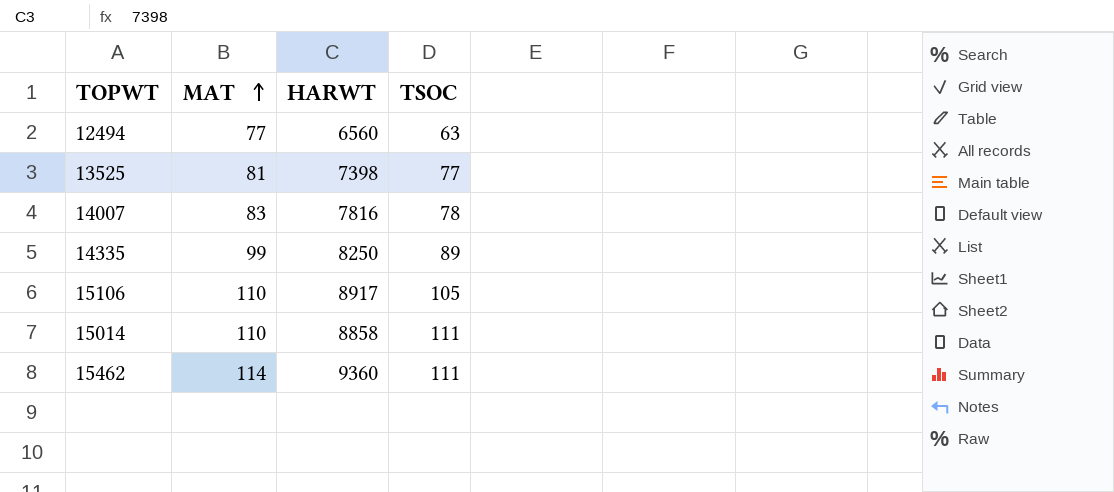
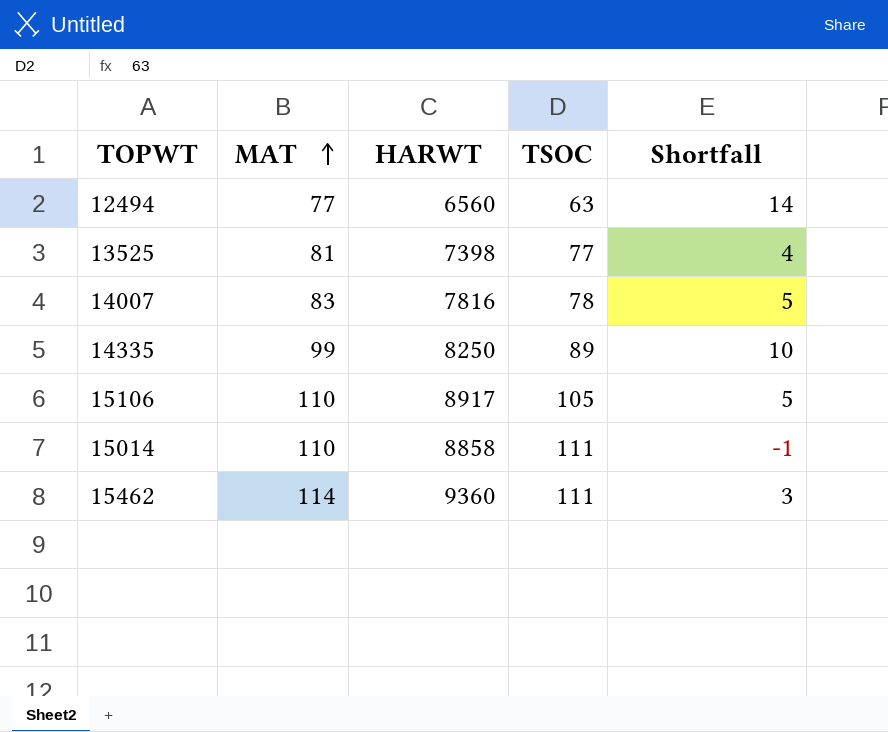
column Shortfall | formula: none -> [MAT] - [TSOC]

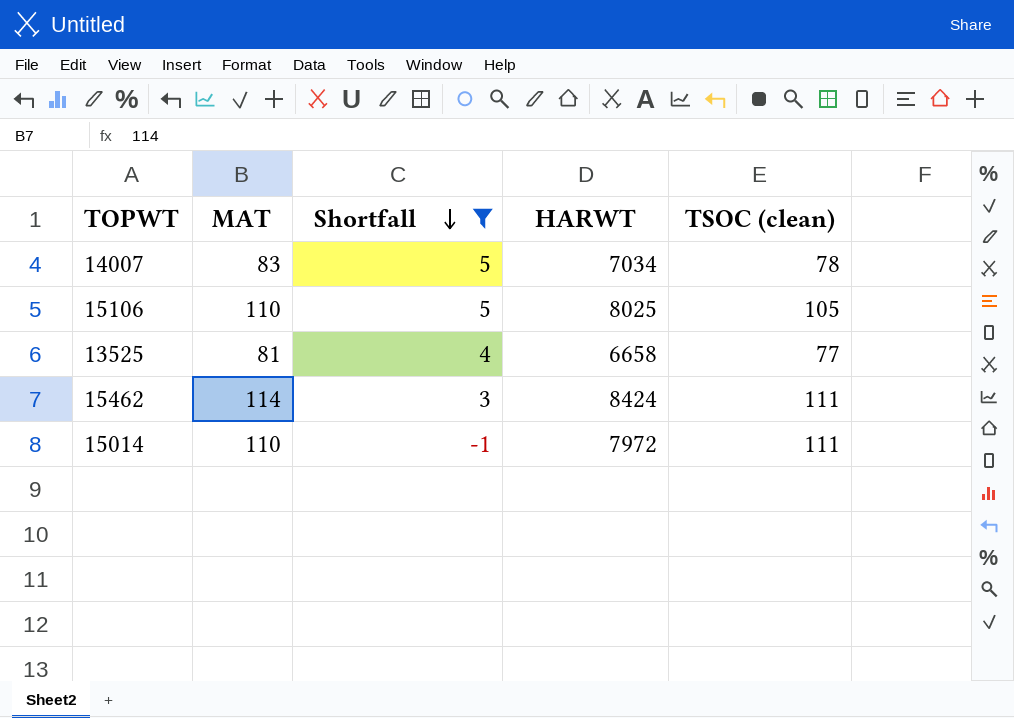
filter: none -> Shortfall <= 5
row order: MAT ascending -> Shortfall descending
column Shortfall | position: 5 -> 3
column name: TSOC -> TSOC (clean)
14007 | HARWT: 7816 -> 7034
15106 | HARWT: 8917 -> 8025
13525 | HARWT: 7398 -> 6658
15462 | HARWT: 9360 -> 8424
15014 | HARWT: 8858 -> 7972

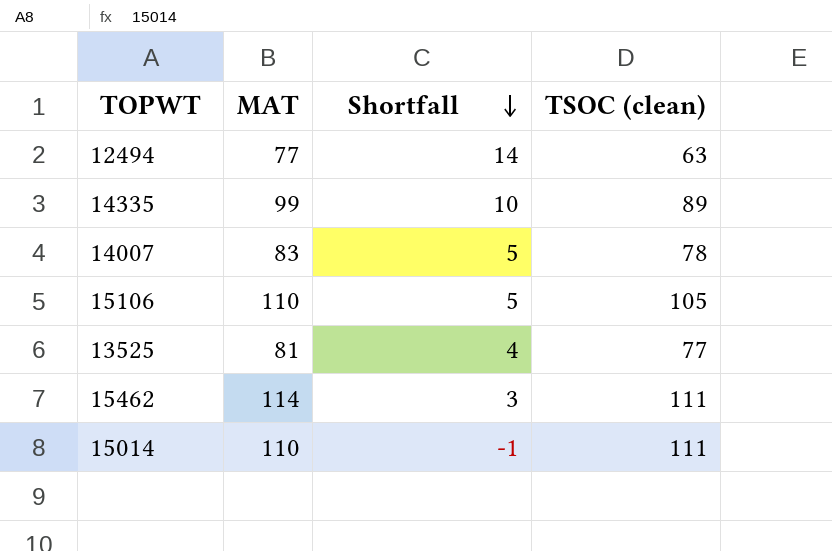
filter: Shortfall <= 5 -> none
column HARWT | position: 4 -> none

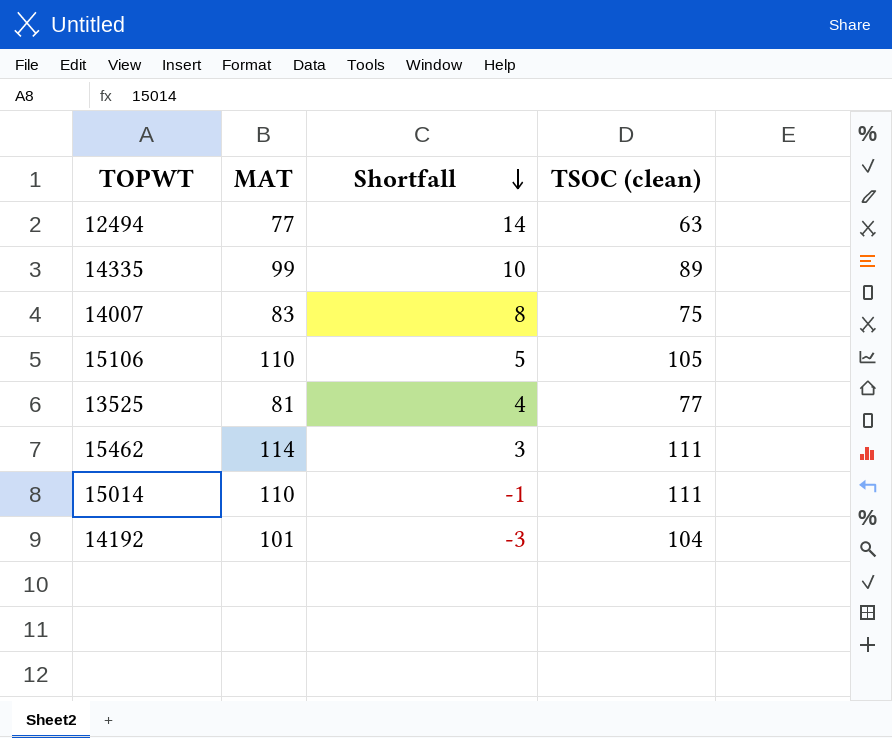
14007 | Shortfall: 5 -> 8
14007 | TSOC (clean): 78 -> 75
row 14192: none -> 101 | -3 | 104

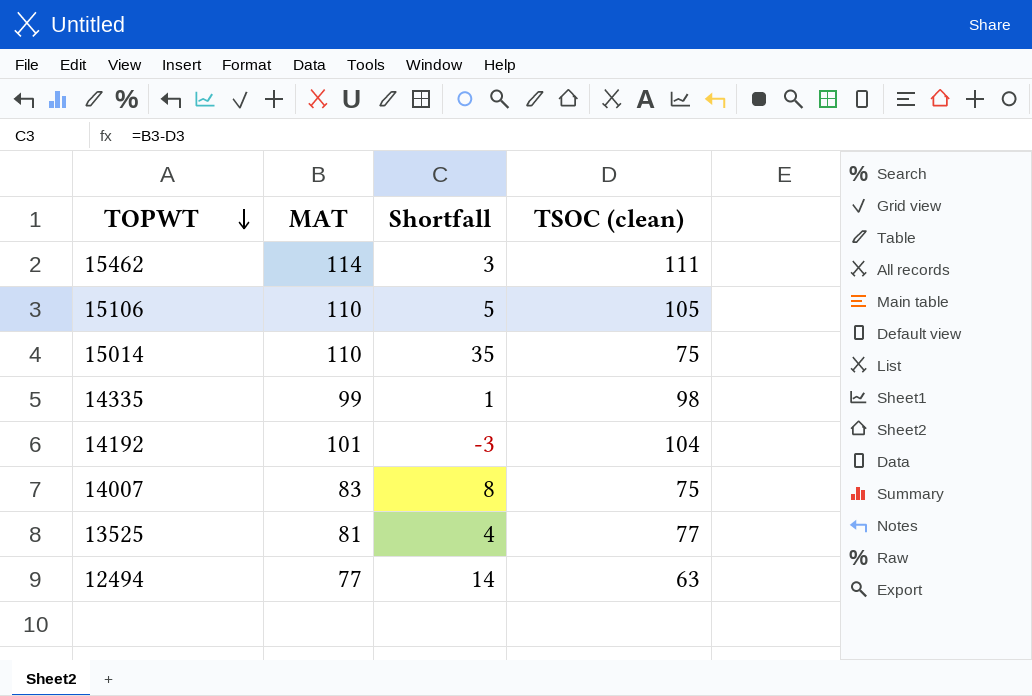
row order: Shortfall descending -> TOPWT descending
15014 | Shortfall: -1 -> 35
15014 | TSOC (clean): 111 -> 75
14335 | Shortfall: 10 -> 1
14335 | TSOC (clean): 89 -> 98

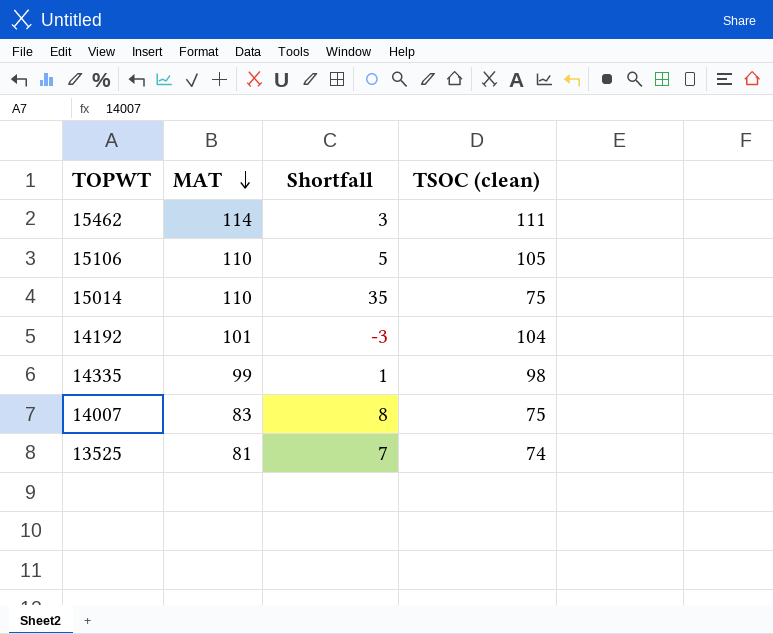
row order: TOPWT descending -> MAT descending
row 12494: 77 | 14 | 63 -> none
13525 | Shortfall: 4 -> 7
13525 | TSOC (clean): 77 -> 74

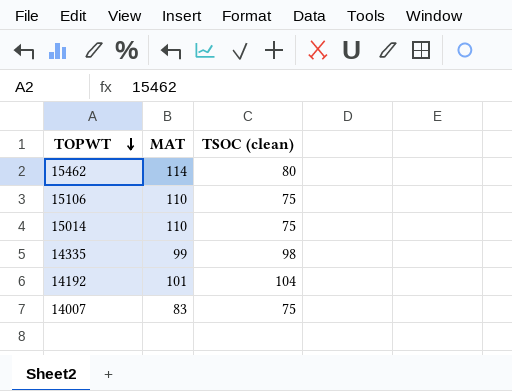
row order: MAT descending -> TOPWT descending
column Shortfall | formula: [MAT] - [TSOC (clean)] -> none
row 13525: 81 | 7 | 74 -> none
15462 | TSOC (clean): 111 -> 80
15106 | TSOC (clean): 105 -> 75

